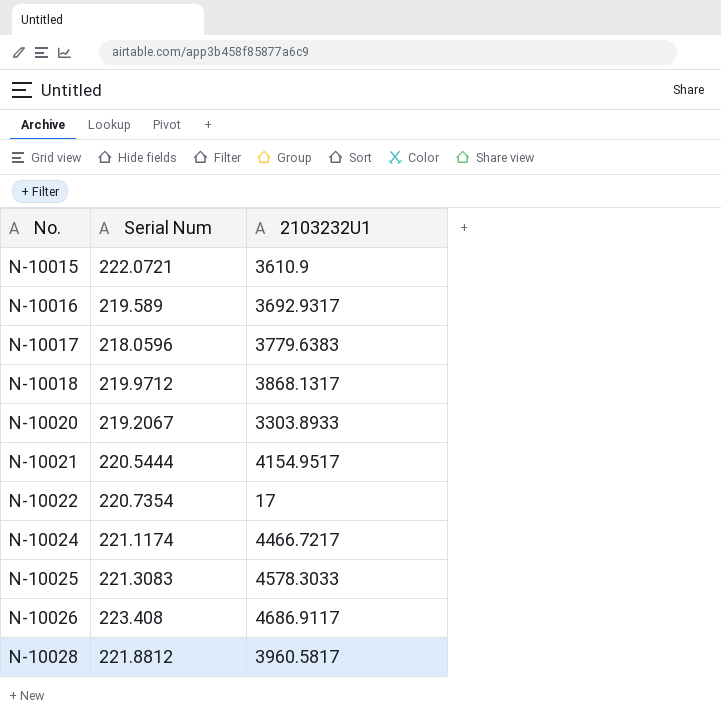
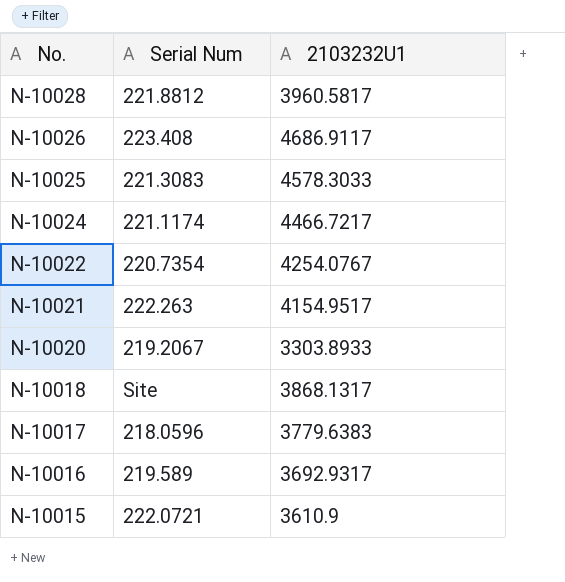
row order: No. ascending -> No. descending
N-10022 | 2103232U1: 17 -> 4254.0767
N-10021 | Serial Num: 220.5444 -> 222.263
N-10018 | Serial Num: 219.9712 -> Site

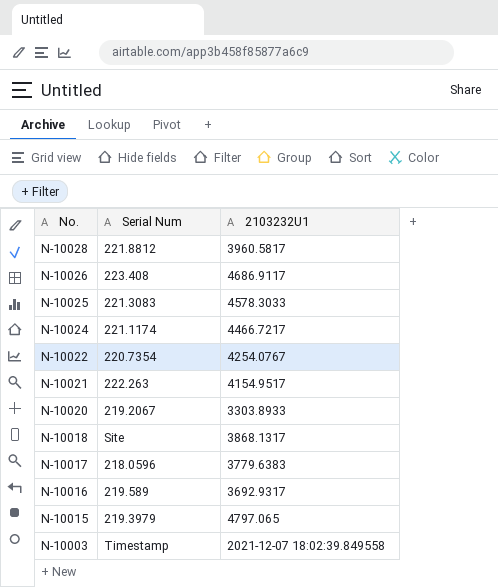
N-10015 | Serial Num: 222.0721 -> 219.3979
N-10015 | 2103232U1: 3610.9 -> 4797.065
row N-10003: none -> Timestamp | 2021-12-07 18:02:39.849558

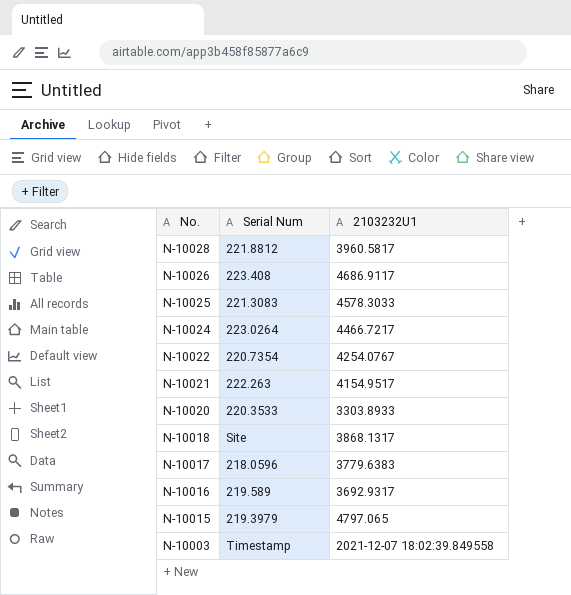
N-10024 | Serial Num: 221.1174 -> 223.0264
N-10020 | Serial Num: 219.2067 -> 220.3533

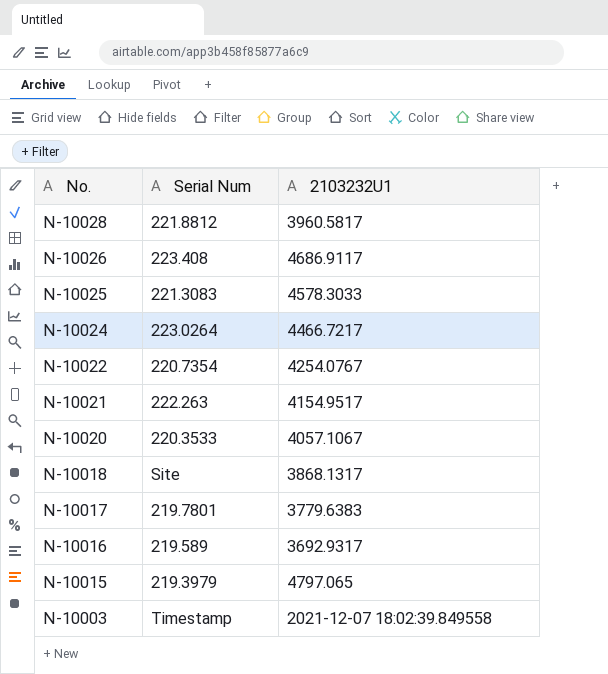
N-10020 | 2103232U1: 3303.8933 -> 4057.1067
N-10017 | Serial Num: 218.0596 -> 219.7801

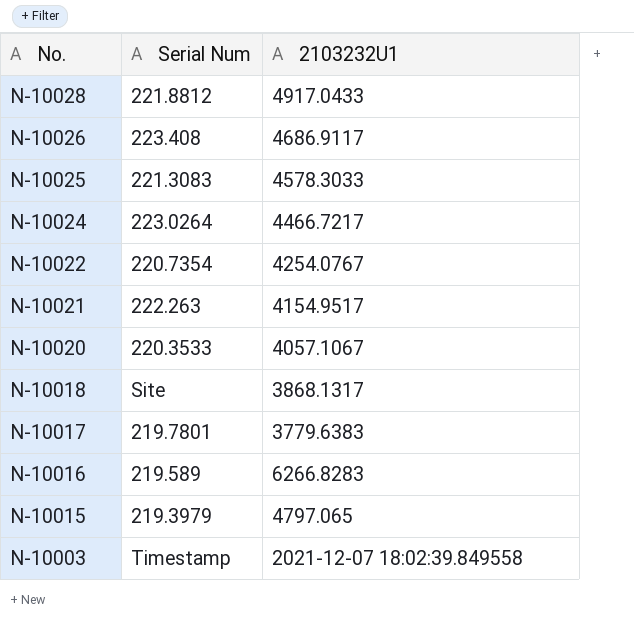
N-10028 | 2103232U1: 3960.5817 -> 4917.0433
N-10016 | 2103232U1: 3692.9317 -> 6266.8283

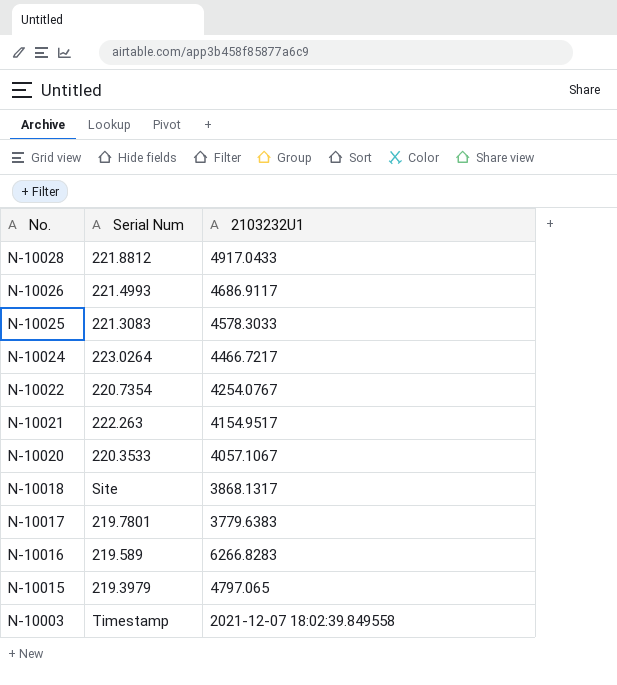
N-10026 | Serial Num: 223.408 -> 221.4993

